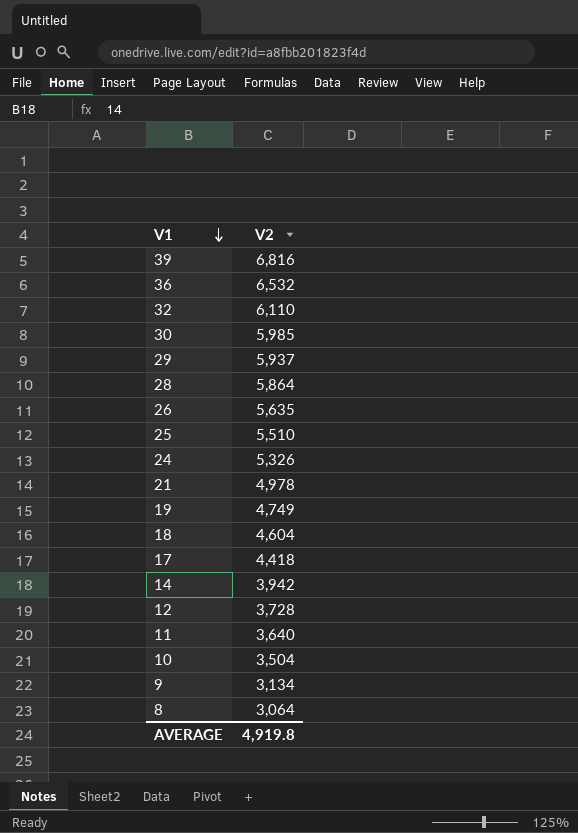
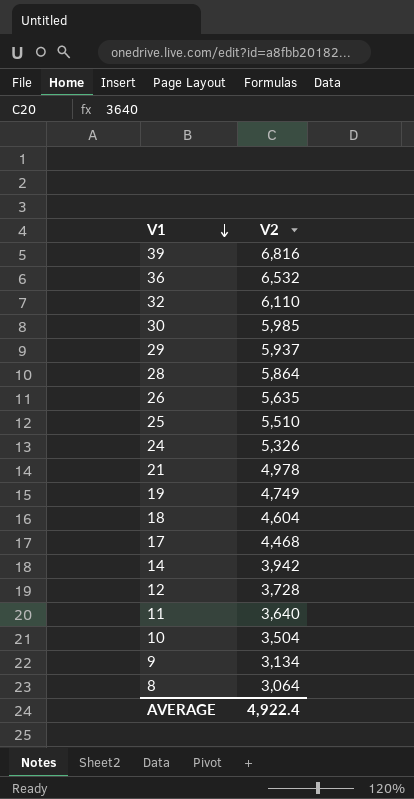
17 | V2: 4,418 -> 4,468
AVERAGE | V2: 4,919.8 -> 4,922.4

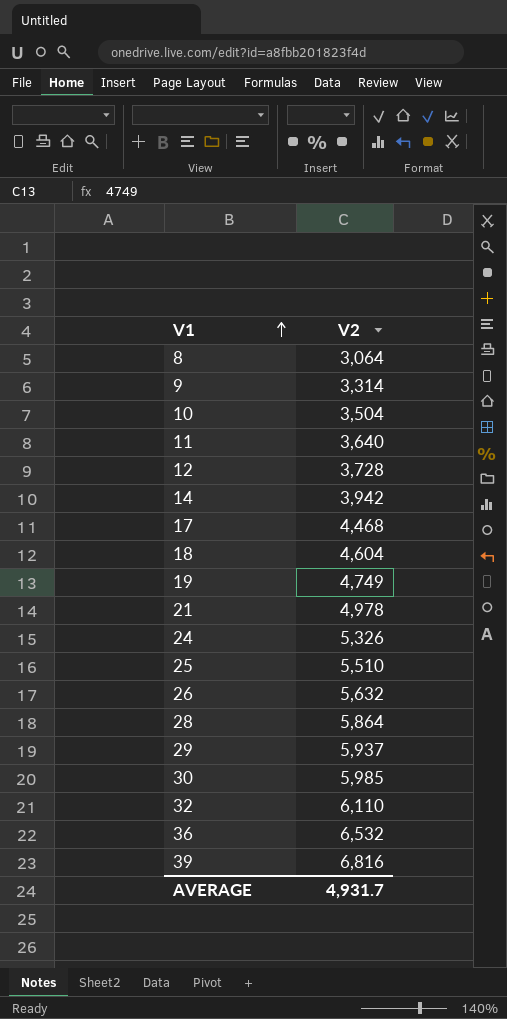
row order: V1 descending -> V1 ascending
9 | V2: 3,134 -> 3,314
26 | V2: 5,635 -> 5,632
AVERAGE | V2: 4,922.4 -> 4,931.7

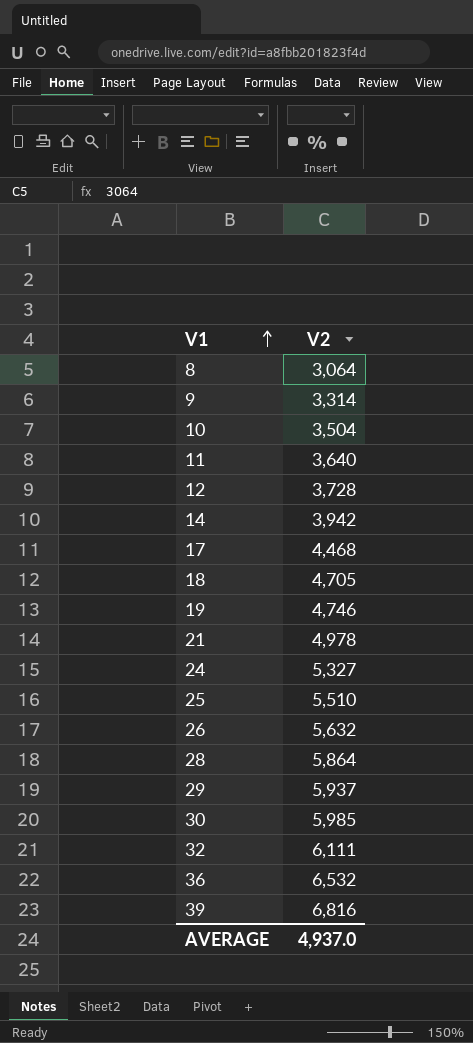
18 | V2: 4,604 -> 4,705
19 | V2: 4,749 -> 4,746
24 | V2: 5,326 -> 5,327
32 | V2: 6,110 -> 6,111
AVERAGE | V2: 4,931.7 -> 4,937.0

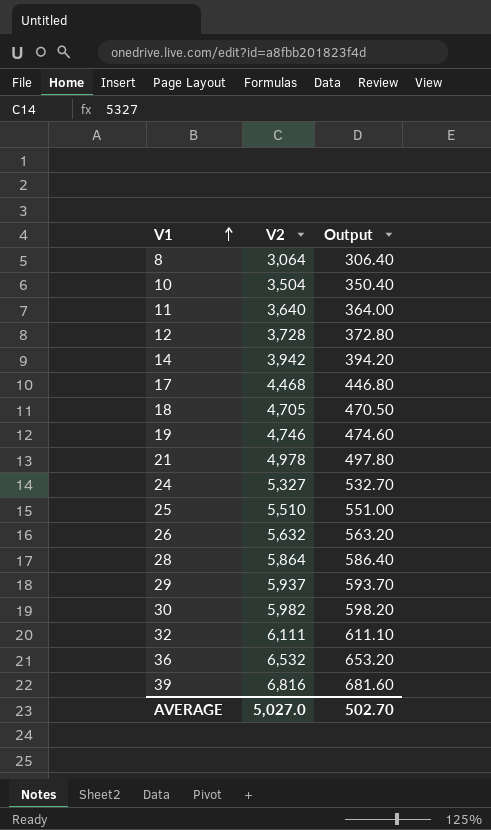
column Output | formula: none -> [V2] * 0.1
row 9: 3,314 -> none
30 | V2: 5,985 -> 5,982
AVERAGE | V2: 4,937.0 -> 5,027.0

